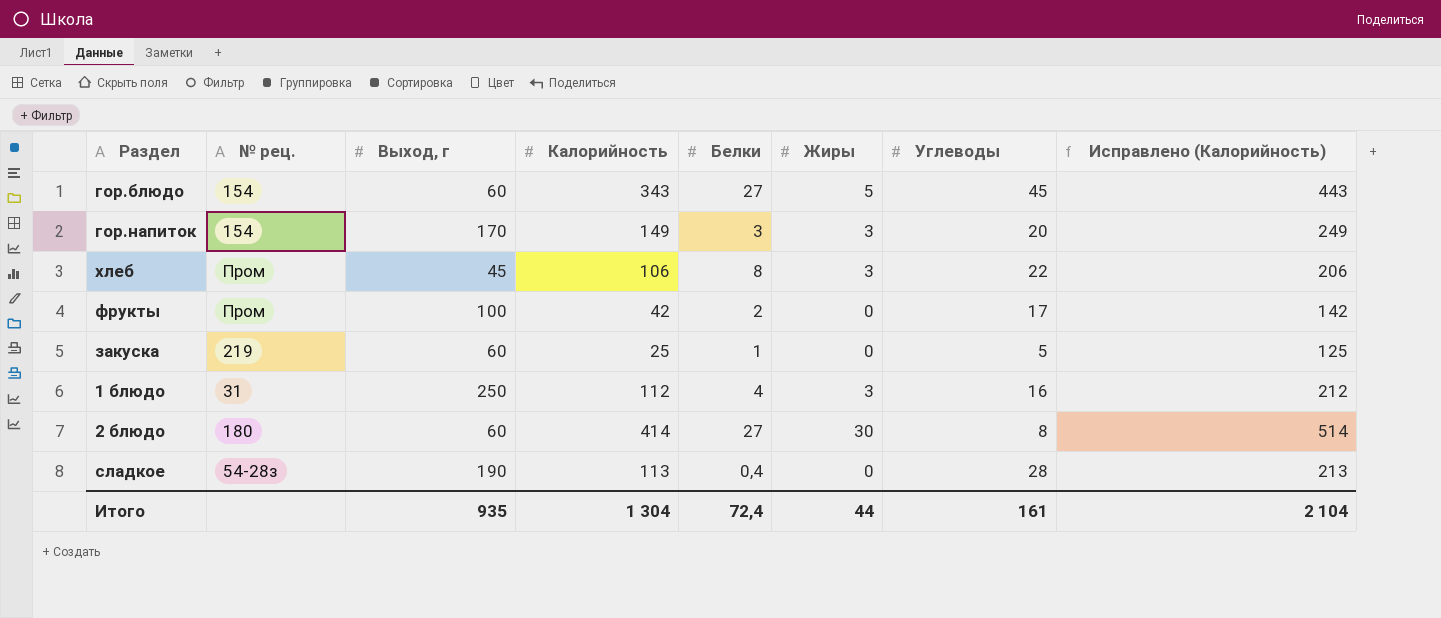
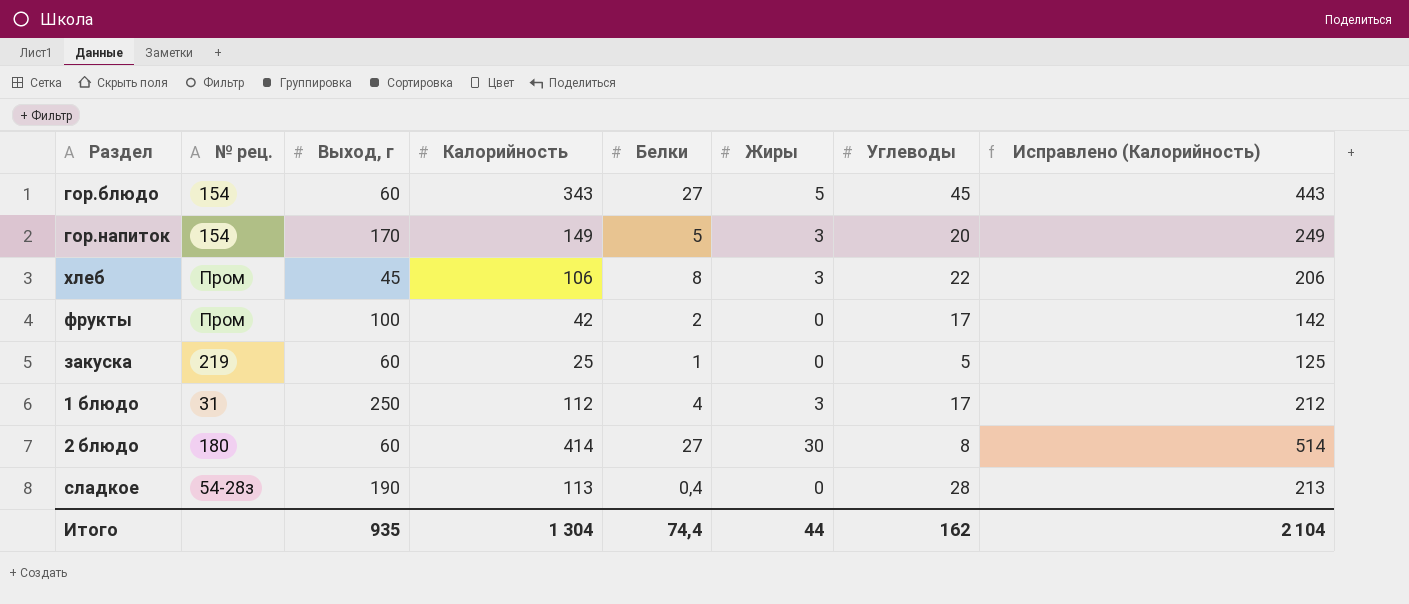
гор.напиток | Белки: 3 -> 5
1 блюдо | Углеводы: 16 -> 17
Итого | Белки: 72,4 -> 74,4
Итого | Углеводы: 161 -> 162

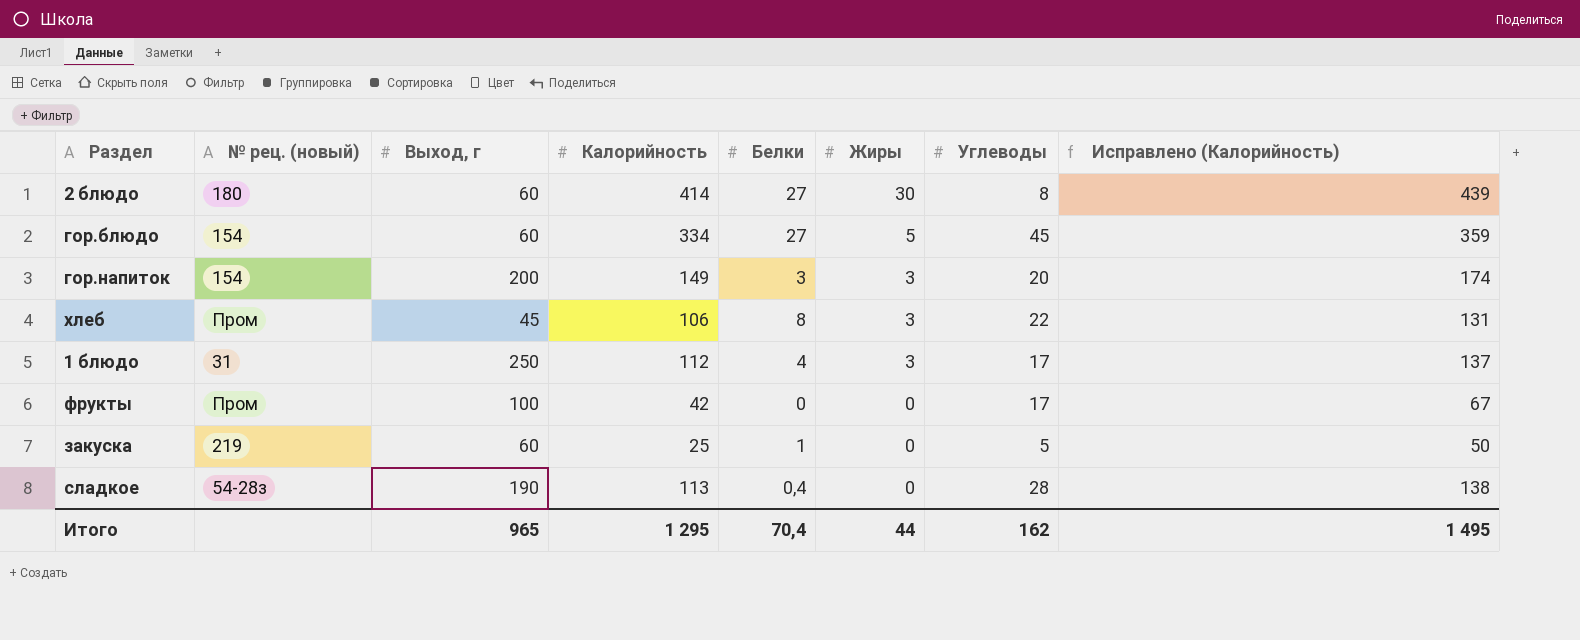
row order: none -> Жиры descending
column name: № рец. -> № рец. (новый)
column Исправлено (Калорийность) | formula: [Калорийность] + 100 -> [Калорийность] + 25
гор.блюдо | Калорийность: 343 -> 334
гор.напиток | Выход, г: 170 -> 200
гор.напиток | Белки: 5 -> 3
фрукты | Белки: 2 -> 0
Итого | Выход, г: 935 -> 965
Итого | Калорийность: 1 304 -> 1 295
Итого | Белки: 74,4 -> 70,4
Итого | Исправлено (Калорийность): 2 104 -> 1 495

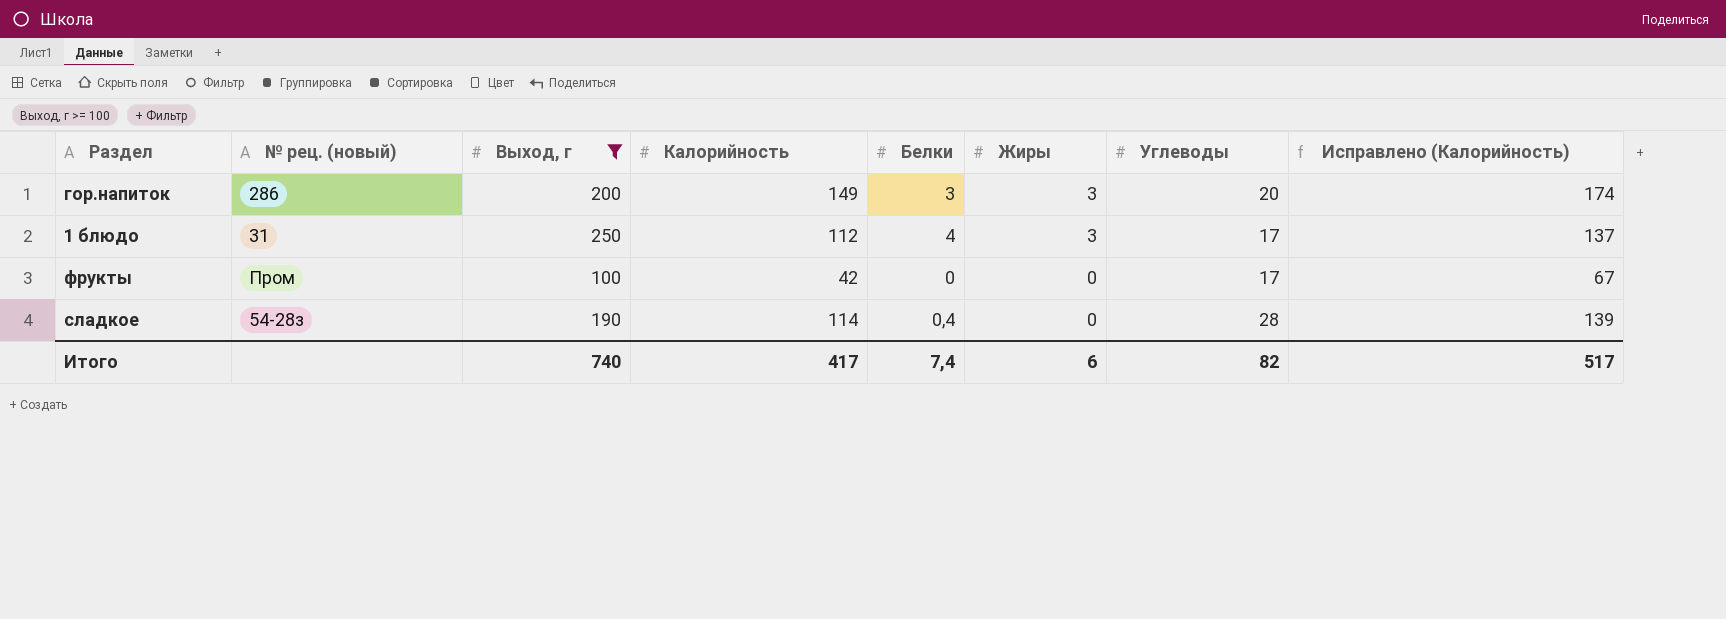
filter: none -> Выход, г >= 100
гор.напиток | № рец. (новый): 154 -> 286
сладкое | Калорийность: 113 -> 114
сладкое | Исправлено (Калорийность): 138 -> 139
Итого | Выход, г: 965 -> 740
Итого | Калорийность: 1 295 -> 417
Итого | Белки: 70,4 -> 7,4
Итого | Жиры: 44 -> 6
Итого | Углеводы: 162 -> 82
Итого | Исправлено (Калорийность): 1 495 -> 517

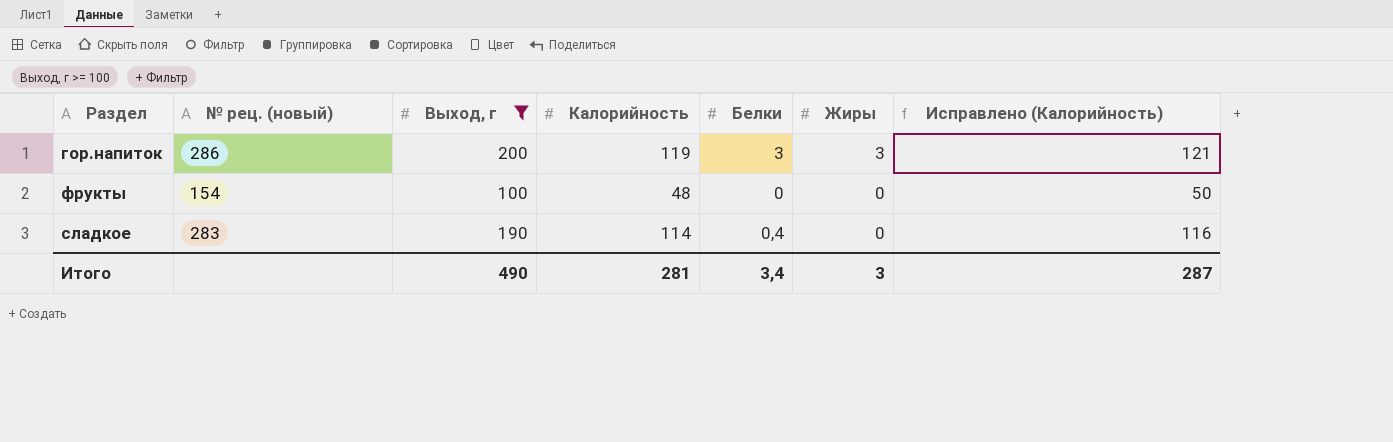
column Углеводы | position: 7 -> none
column Исправлено (Калорийность) | formula: [Калорийность] + 25 -> [Калорийность] + 2
row 1 блюдо: 31 | 250 | 112 | 4 | 3 | 17 | 137 -> none
гор.напиток | Калорийность: 149 -> 119
фрукты | № рец. (новый): Пром -> 154
фрукты | Калорийность: 42 -> 48
сладкое | № рец. (новый): 54-28з -> 283
Итого | Выход, г: 740 -> 490
Итого | Калорийность: 417 -> 281
Итого | Белки: 7,4 -> 3,4
Итого | Жиры: 6 -> 3
Итого | Исправлено (Калорийность): 517 -> 287

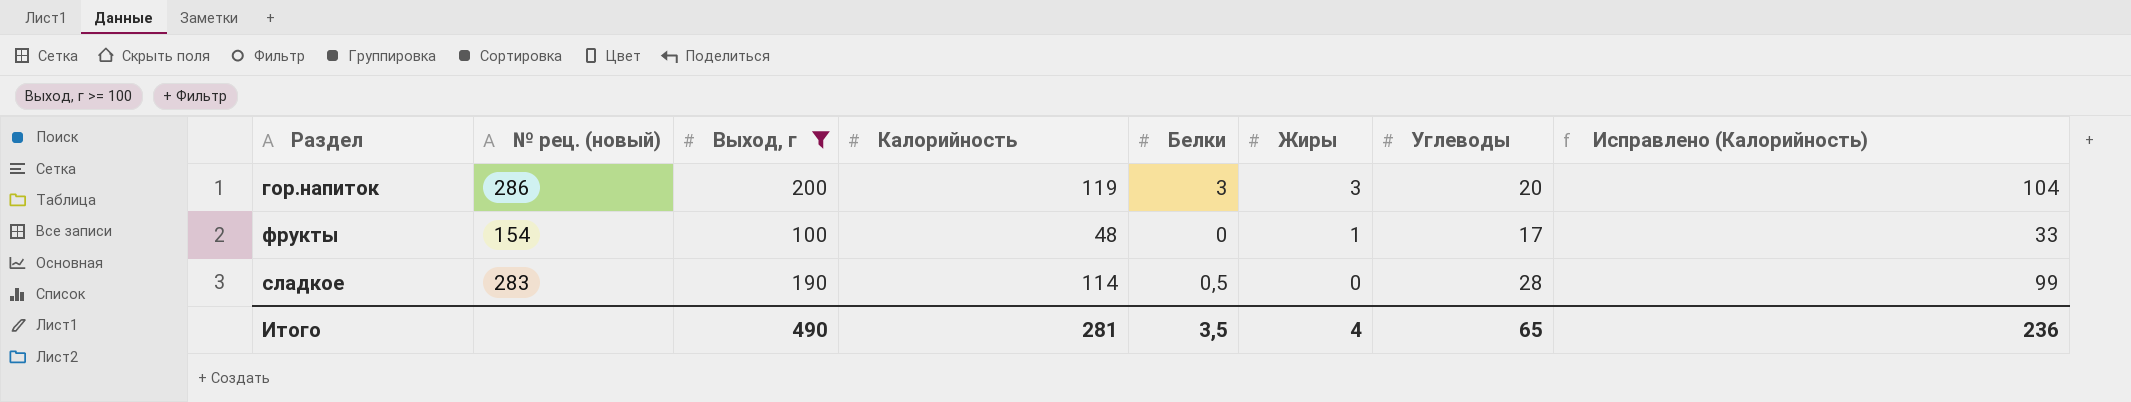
column Углеводы | position: none -> 7
column Исправлено (Калорийность) | formula: [Калорийность] + 2 -> [Калорийность] - 15
фрукты | Жиры: 0 -> 1
сладкое | Белки: 0,4 -> 0,5
Итого | Белки: 3,4 -> 3,5
Итого | Жиры: 3 -> 4
Итого | Исправлено (Калорийность): 287 -> 236

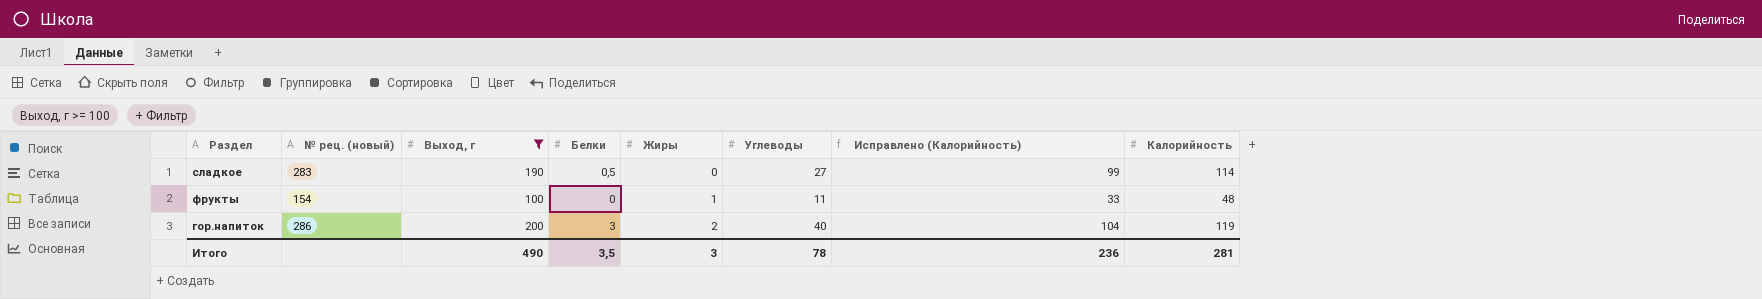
row order: Жиры descending -> Жиры ascending
column Калорийность | position: 4 -> 8
сладкое | Углеводы: 28 -> 27
фрукты | Углеводы: 17 -> 11
гор.напиток | Жиры: 3 -> 2
гор.напиток | Углеводы: 20 -> 40
Итого | Жиры: 4 -> 3
Итого | Углеводы: 65 -> 78

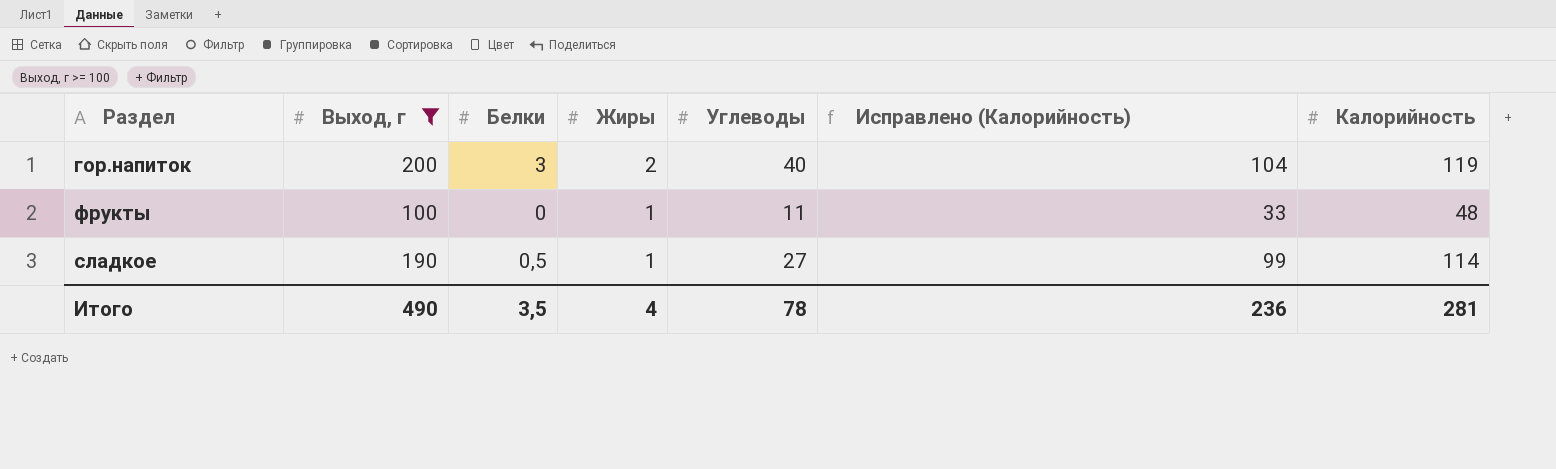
row order: Жиры ascending -> Жиры descending
column № рец. (новый) | position: 2 -> none
сладкое | Жиры: 0 -> 1
Итого | Жиры: 3 -> 4

